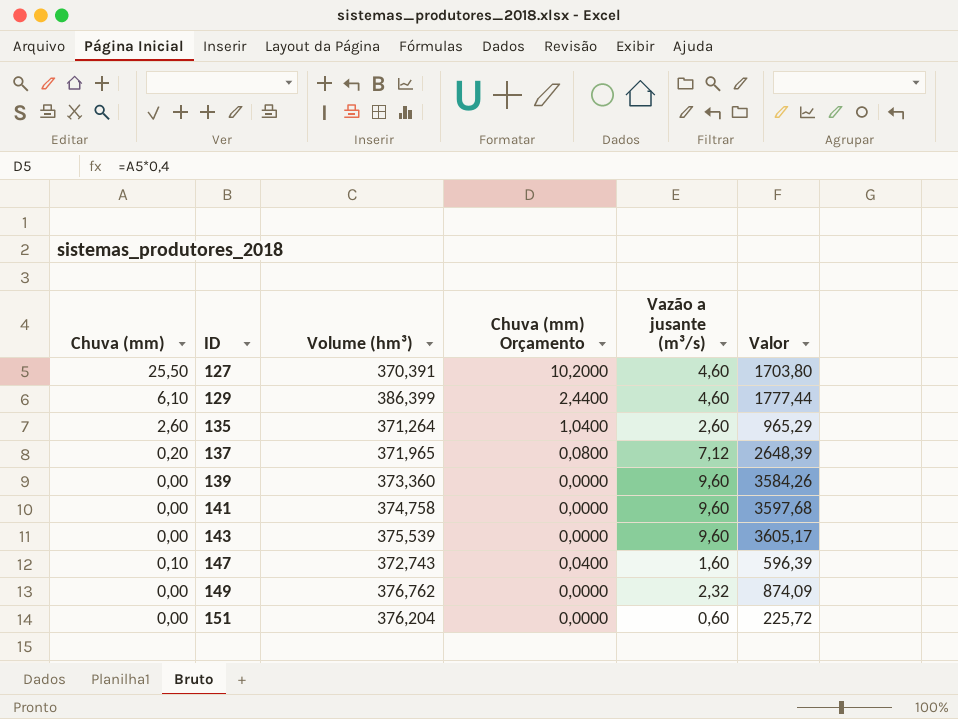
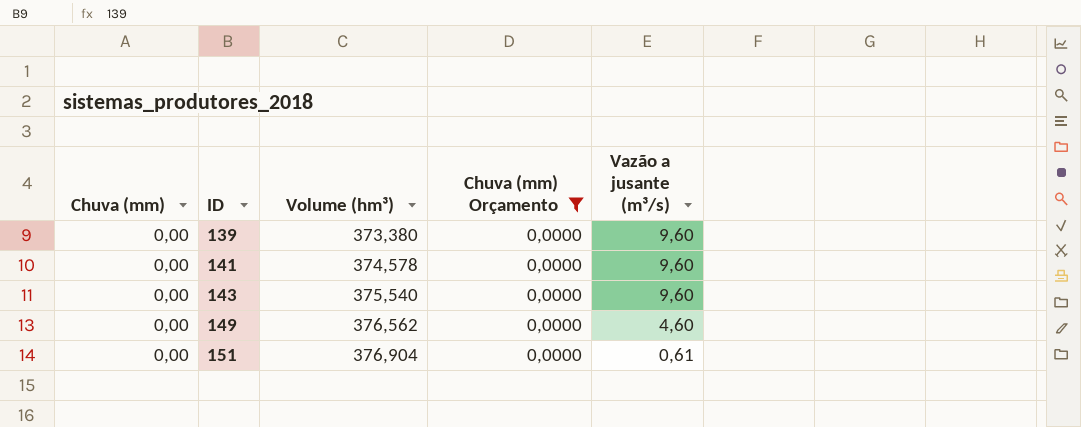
filter: none -> Chuva (mm) Orçamento = 0,0000
column Valor | formula: [Volume (hm³)] * [Vazão a jusante (m³/s)] -> none
139 | Volume (hm³): 373,360 -> 373,380
141 | Volume (hm³): 374,758 -> 374,578
143 | Volume (hm³): 375,539 -> 375,540
149 | Volume (hm³): 376,762 -> 376,562
149 | Vazão a jusante (m³/s): 2,32 -> 4,60
151 | Volume (hm³): 376,204 -> 376,904
151 | Vazão a jusante (m³/s): 0,60 -> 0,61

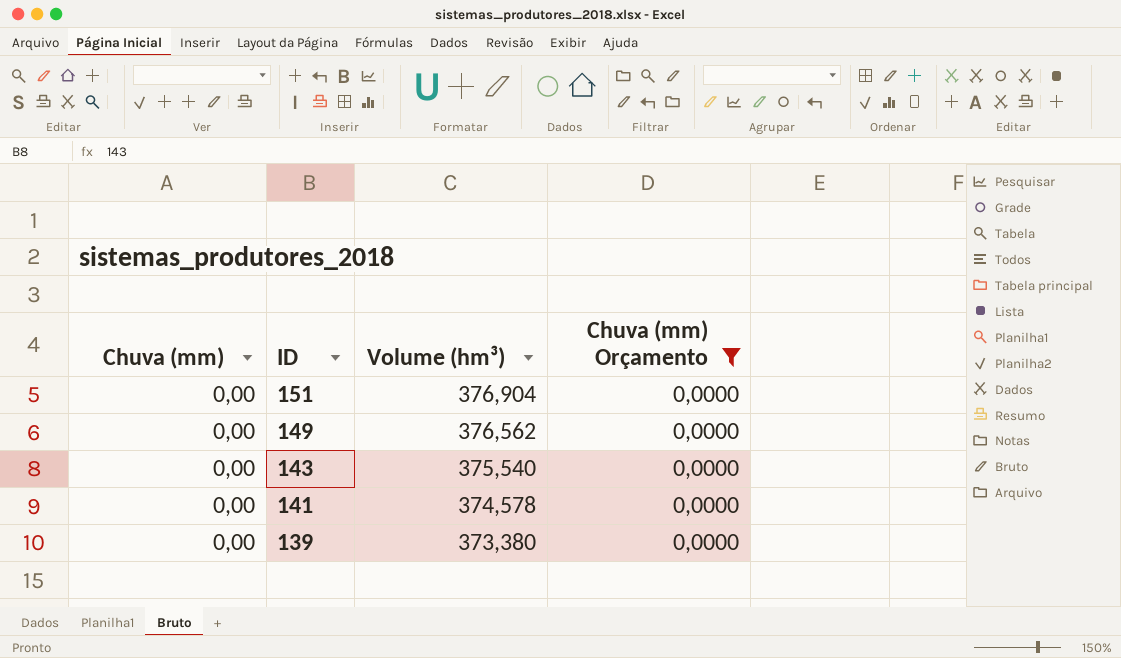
row order: ID ascending -> ID descending
column Vazão a jusante (m³/s) | position: 5 -> none

